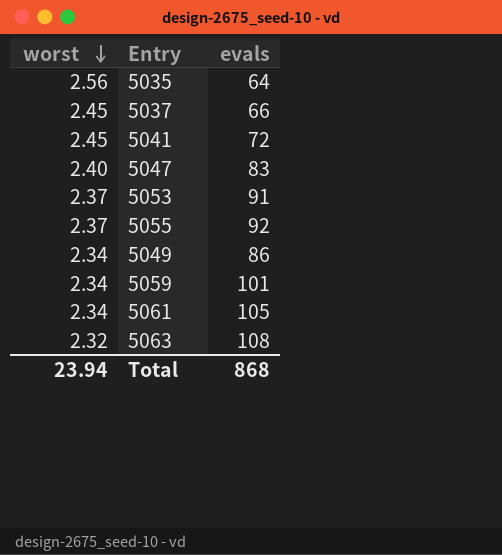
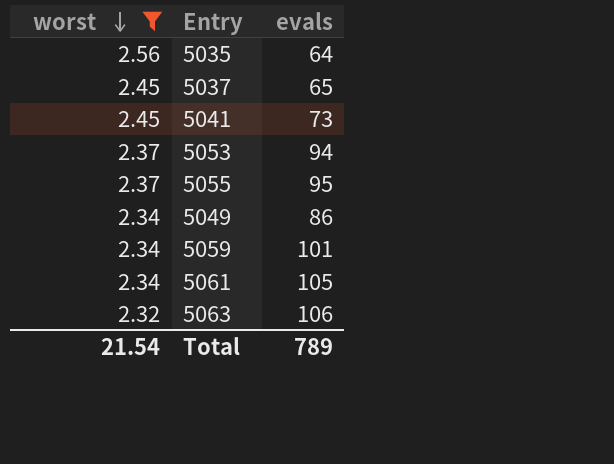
filter: none -> worst != 2.40
5037 | evals: 66 -> 65
5041 | evals: 72 -> 73
5053 | evals: 91 -> 94
5055 | evals: 92 -> 95
5063 | evals: 108 -> 106
Total | worst: 23.94 -> 21.54
Total | evals: 868 -> 789

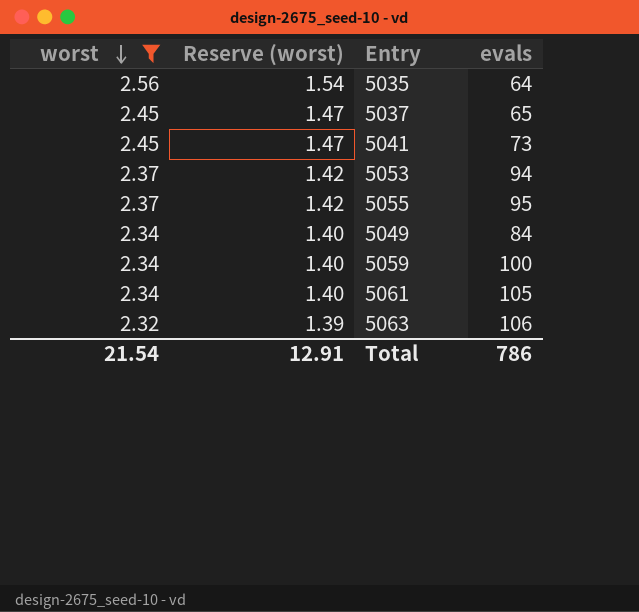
column Reserve (worst) | formula: none -> [worst] * 0.6
5049 | evals: 86 -> 84
5059 | evals: 101 -> 100
Total | evals: 789 -> 786

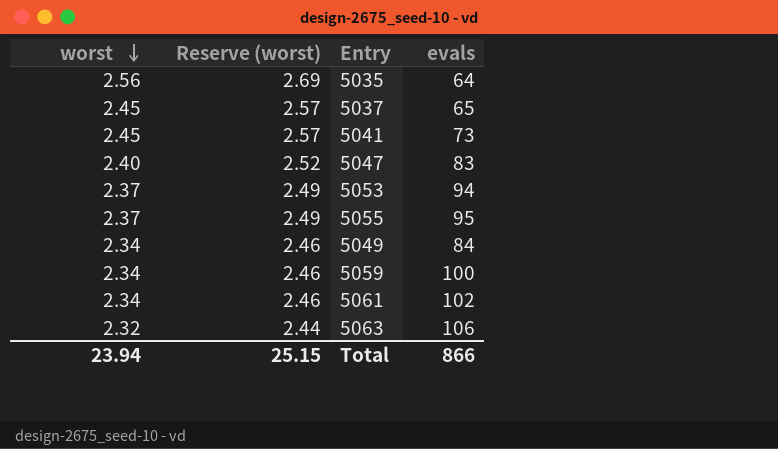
filter: worst != 2.40 -> none
column Reserve (worst) | formula: [worst] * 0.6 -> [worst] * 1.05
5061 | evals: 105 -> 102
Total | worst: 21.54 -> 23.94
Total | Reserve (worst): 12.91 -> 25.15
Total | evals: 786 -> 866

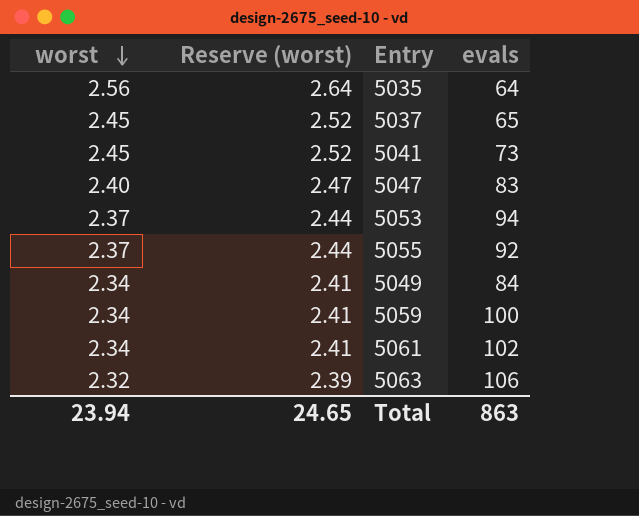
column Reserve (worst) | formula: [worst] * 1.05 -> [worst] * 1.03
5055 | evals: 95 -> 92
Total | Reserve (worst): 25.15 -> 24.65
Total | evals: 866 -> 863

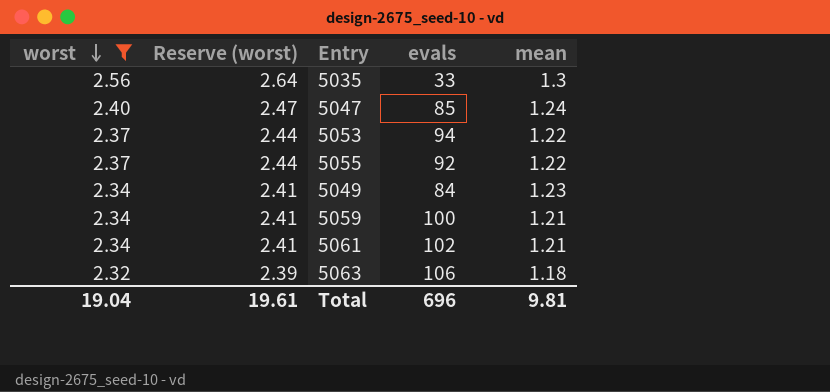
filter: none -> worst != 2.45
column mean | position: none -> 5
5035 | evals: 64 -> 33
5047 | evals: 83 -> 85
Total | worst: 23.94 -> 19.04
Total | Reserve (worst): 24.65 -> 19.61
Total | evals: 863 -> 696

